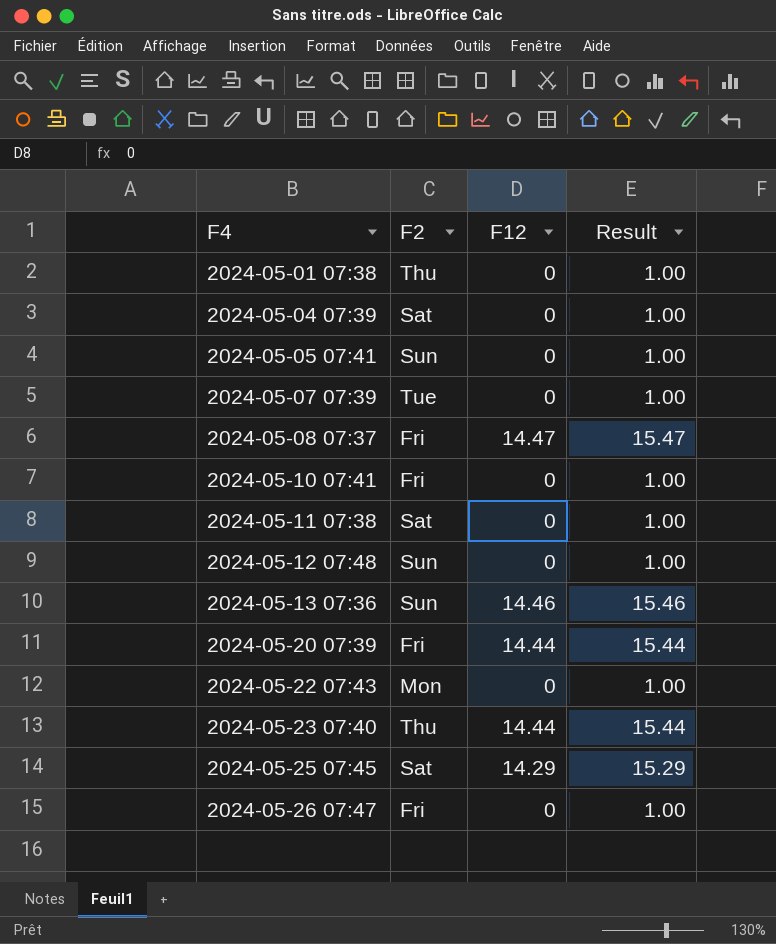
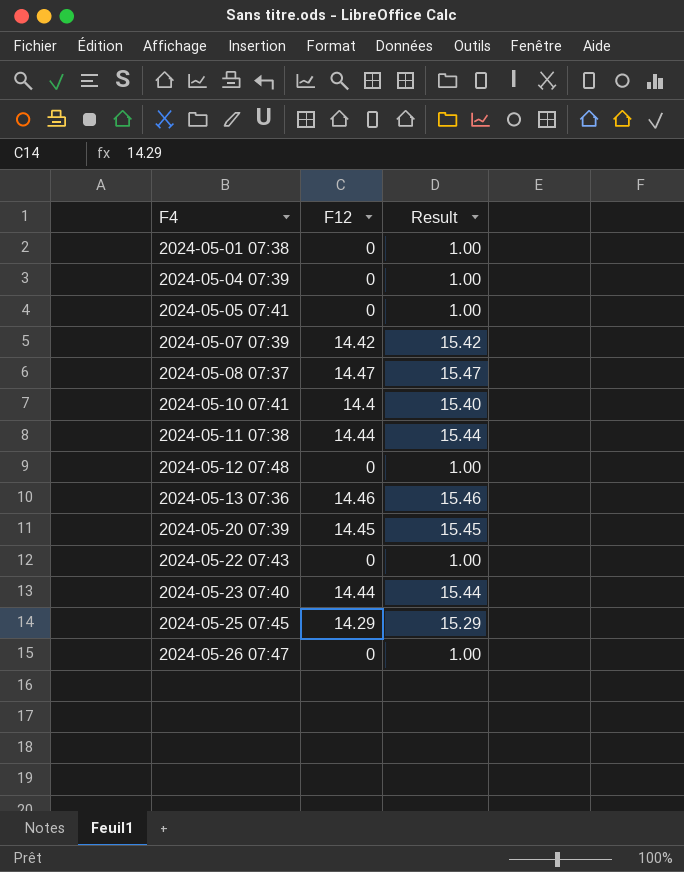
column F2 | position: 2 -> none
2024-05-07 07:39 | F12: 0 -> 14.42
2024-05-07 07:39 | Result: 1.00 -> 15.42
2024-05-10 07:41 | F12: 0 -> 14.4
2024-05-10 07:41 | Result: 1.00 -> 15.40
2024-05-11 07:38 | F12: 0 -> 14.44
2024-05-11 07:38 | Result: 1.00 -> 15.44
2024-05-20 07:39 | F12: 14.44 -> 14.45
2024-05-20 07:39 | Result: 15.44 -> 15.45

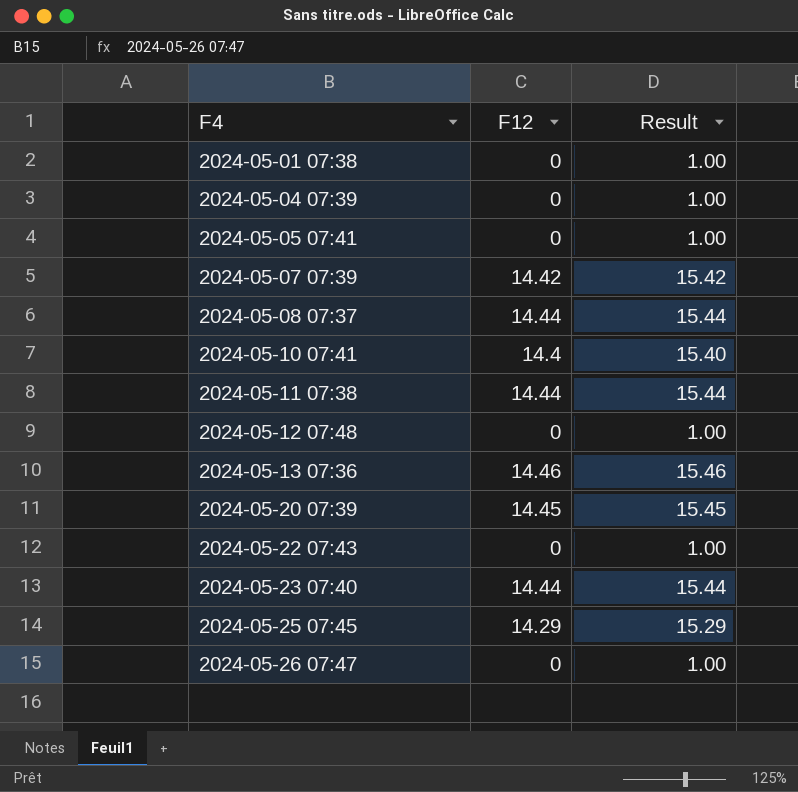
2024-05-08 07:37 | F12: 14.47 -> 14.44
2024-05-08 07:37 | Result: 15.47 -> 15.44

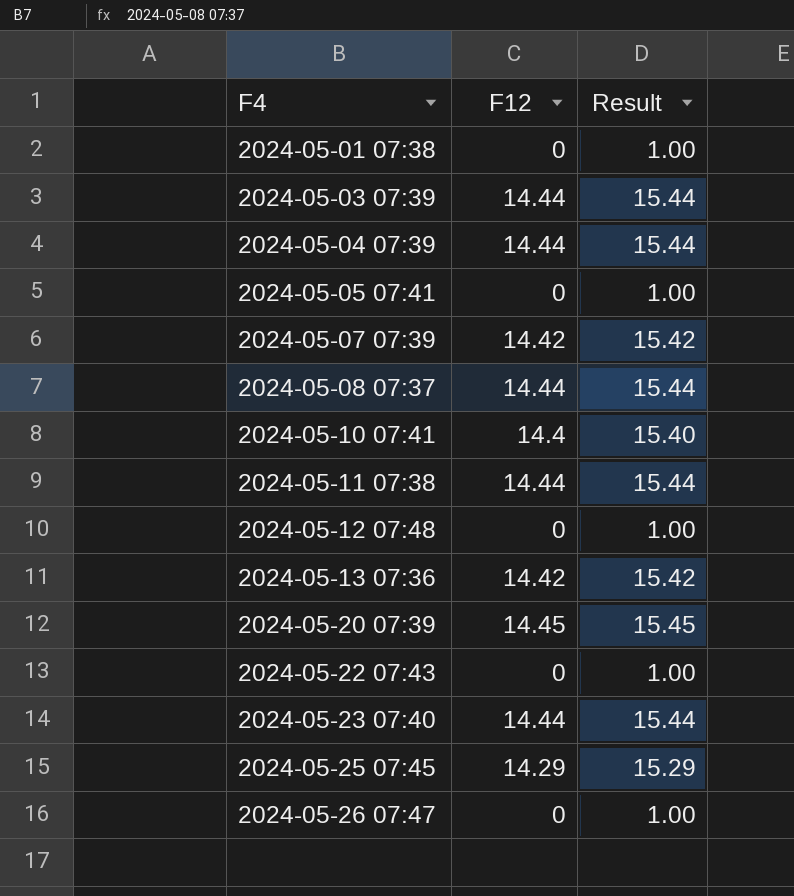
row 2024-05-03 07:39: none -> 14.44 | 15.44
2024-05-04 07:39 | F12: 0 -> 14.44
2024-05-04 07:39 | Result: 1.00 -> 15.44
2024-05-13 07:36 | F12: 14.46 -> 14.42
2024-05-13 07:36 | Result: 15.46 -> 15.42

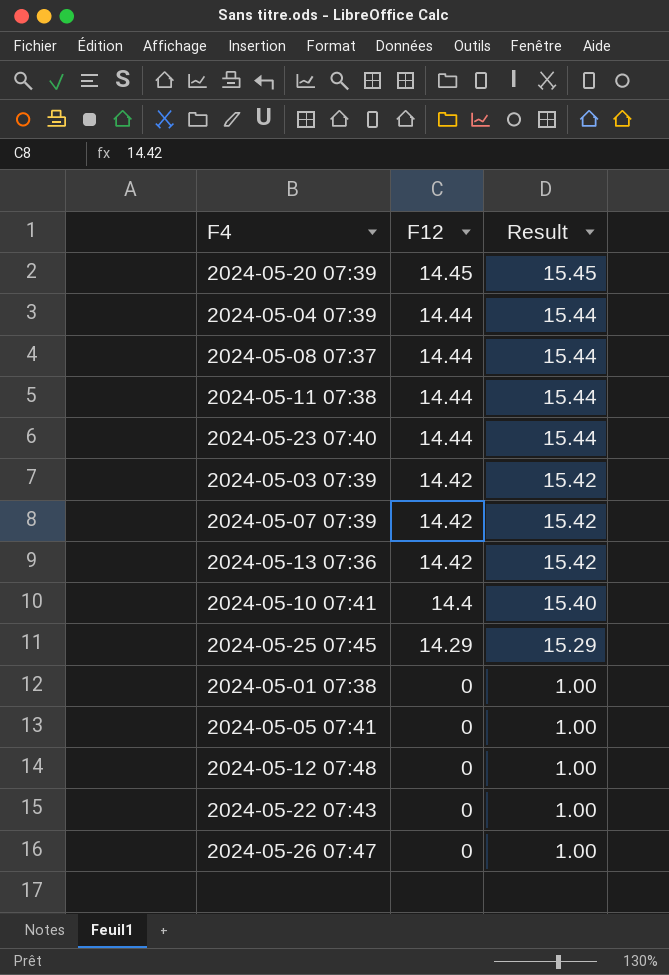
row order: F4 ascending -> F12 descending
2024-05-03 07:39 | F12: 14.44 -> 14.42
2024-05-03 07:39 | Result: 15.44 -> 15.42

